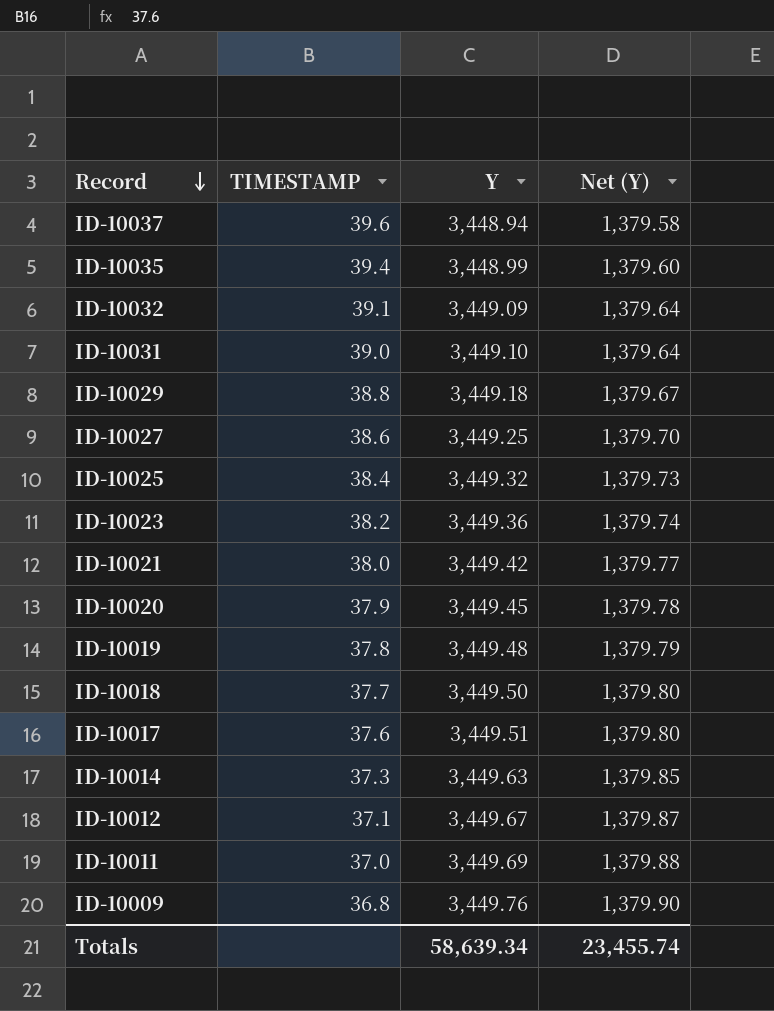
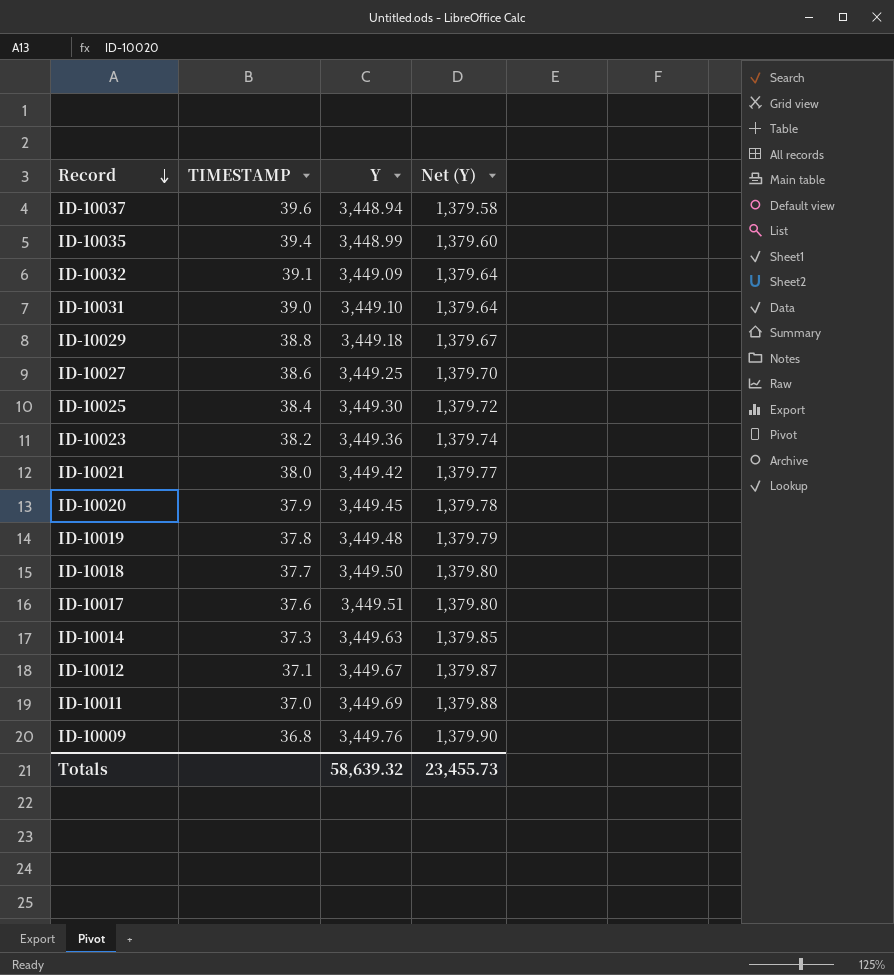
ID-10025 | Y: 3,449.32 -> 3,449.30
ID-10025 | Net (Y): 1,379.73 -> 1,379.72
Totals | Y: 58,639.34 -> 58,639.32
Totals | Net (Y): 23,455.74 -> 23,455.73

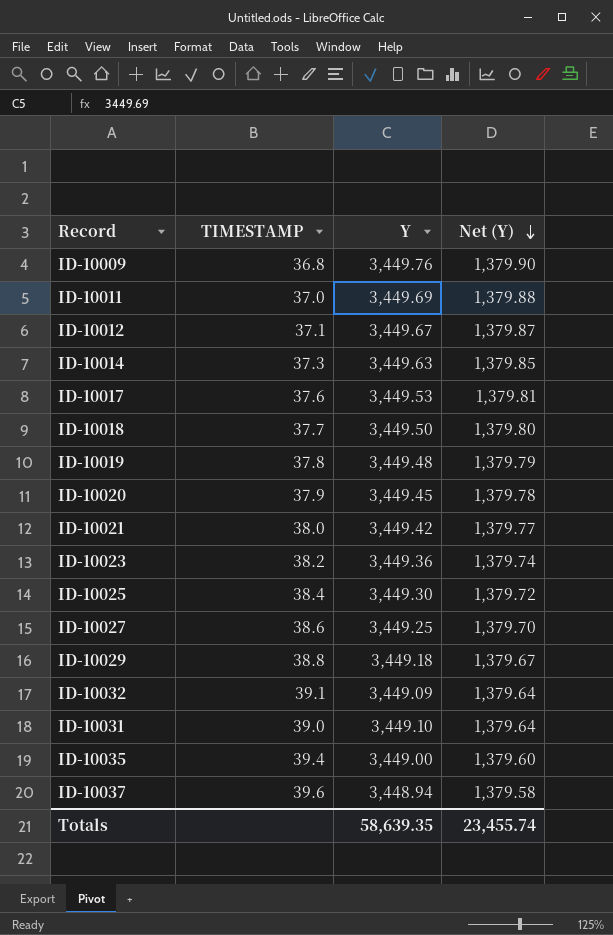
row order: Record descending -> Net (Y) descending
ID-10017 | Y: 3,449.51 -> 3,449.53
ID-10017 | Net (Y): 1,379.80 -> 1,379.81
ID-10035 | Y: 3,448.99 -> 3,449.00
Totals | Y: 58,639.32 -> 58,639.35
Totals | Net (Y): 23,455.73 -> 23,455.74

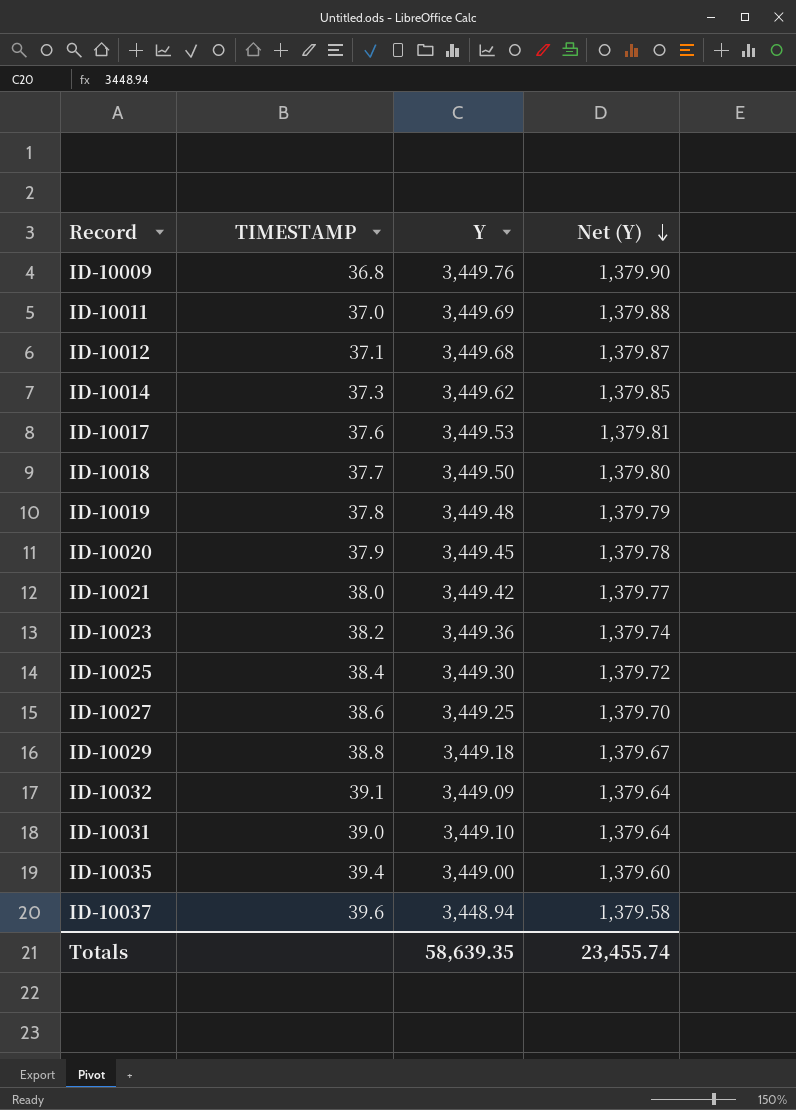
ID-10012 | Y: 3,449.67 -> 3,449.68
ID-10014 | Y: 3,449.63 -> 3,449.62

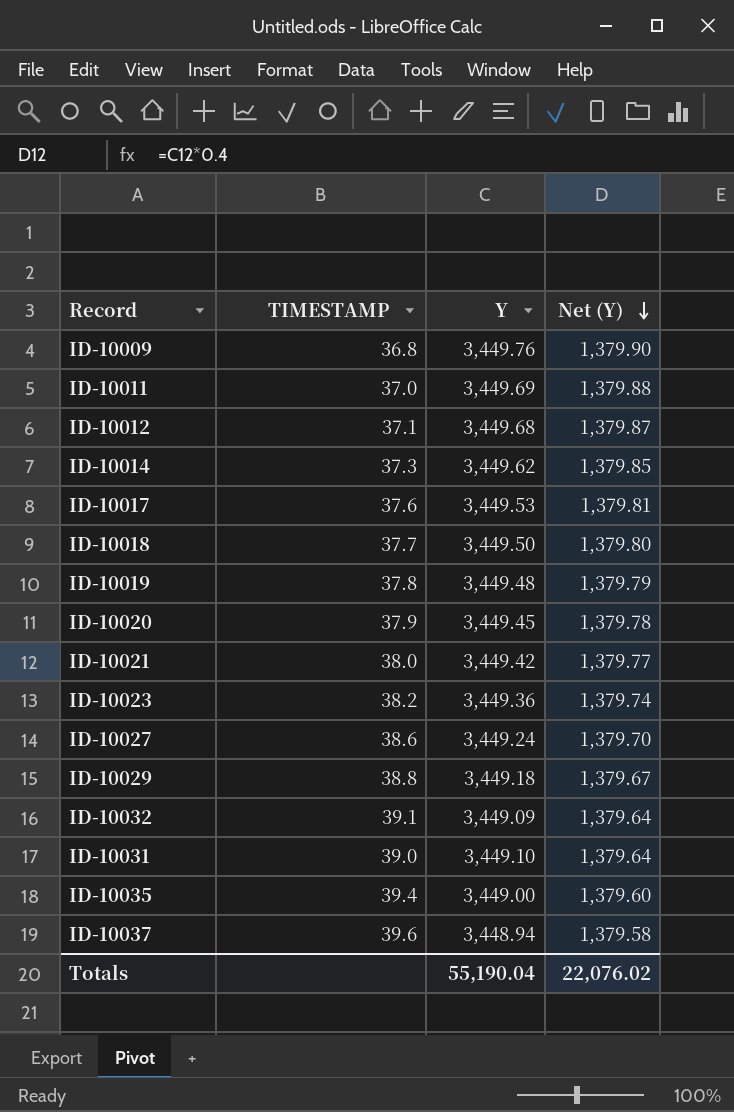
row ID-10025: 38.4 | 3,449.30 | 1,379.72 -> none
ID-10027 | Y: 3,449.25 -> 3,449.24
Totals | Y: 58,639.35 -> 55,190.04
Totals | Net (Y): 23,455.74 -> 22,076.02

